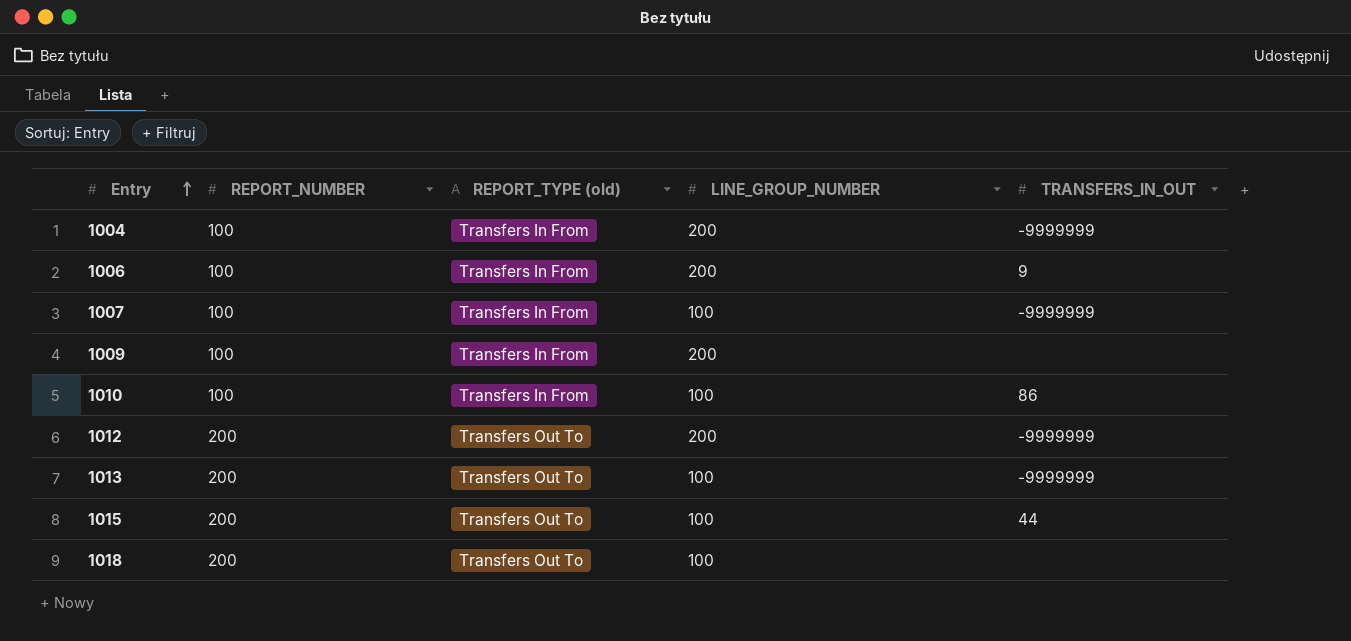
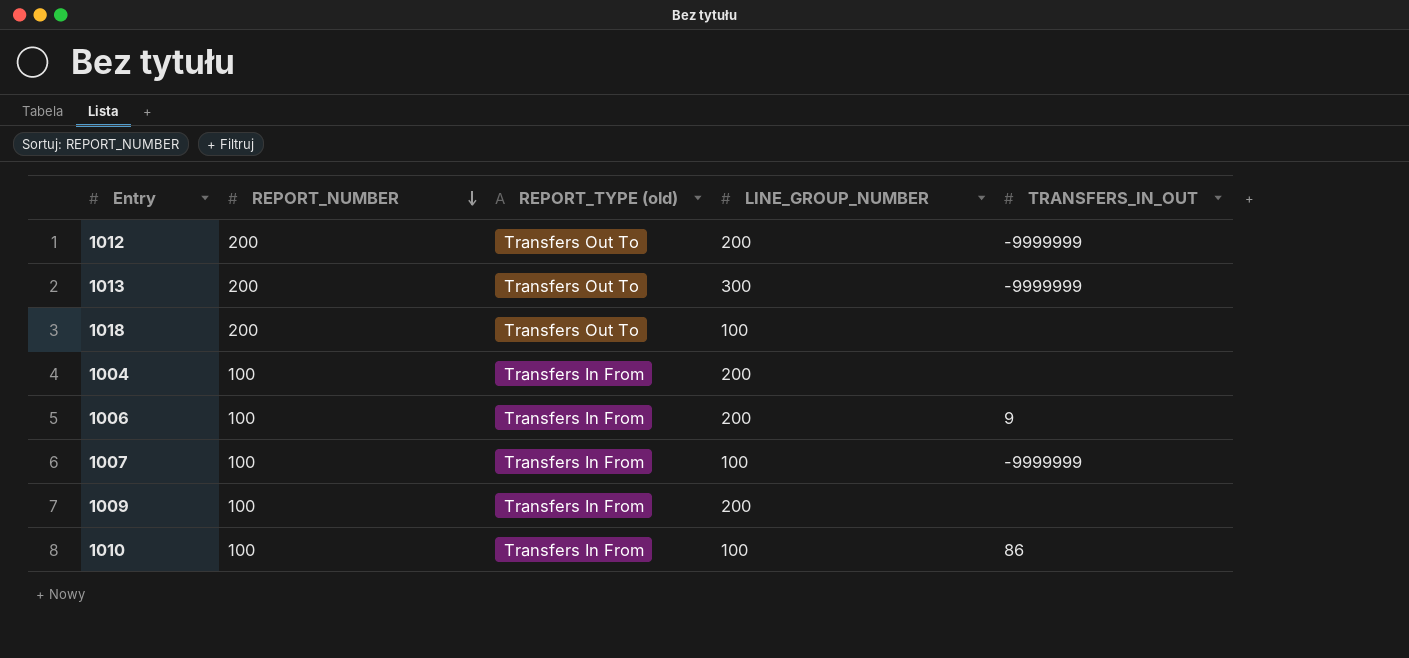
row order: Entry ascending -> REPORT_NUMBER descending
row 1015: 200 | Transfers Out To | 100 | 44 -> none
1013 | LINE_GROUP_NUMBER: 100 -> 300
1004 | TRANSFERS_IN_OUT: -9999999 -> none

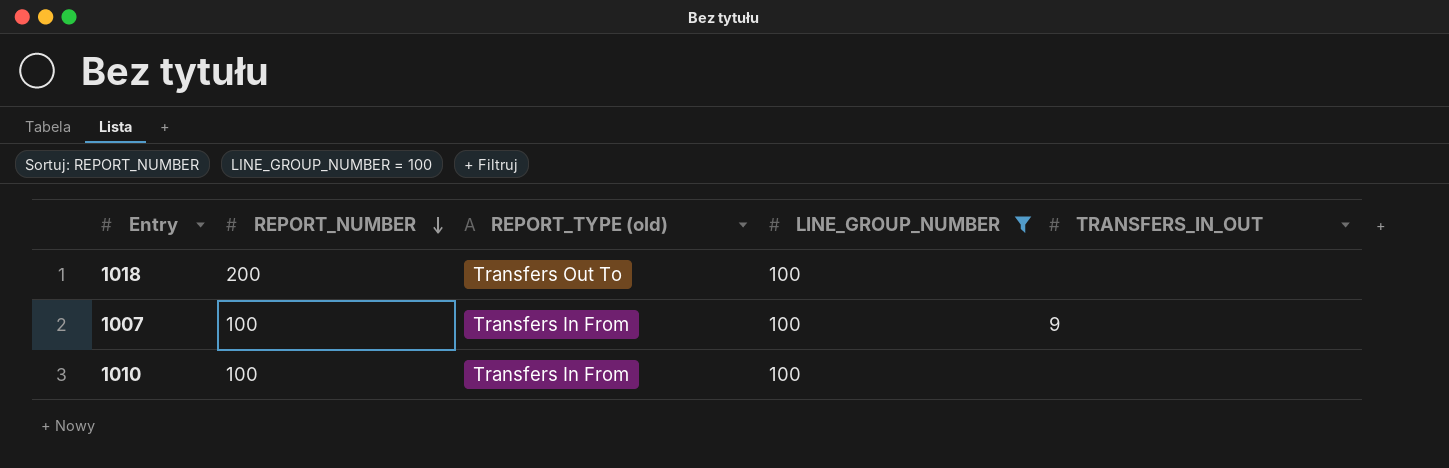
filter: none -> LINE_GROUP_NUMBER = 100
1007 | TRANSFERS_IN_OUT: -9999999 -> 9
1010 | TRANSFERS_IN_OUT: 86 -> none

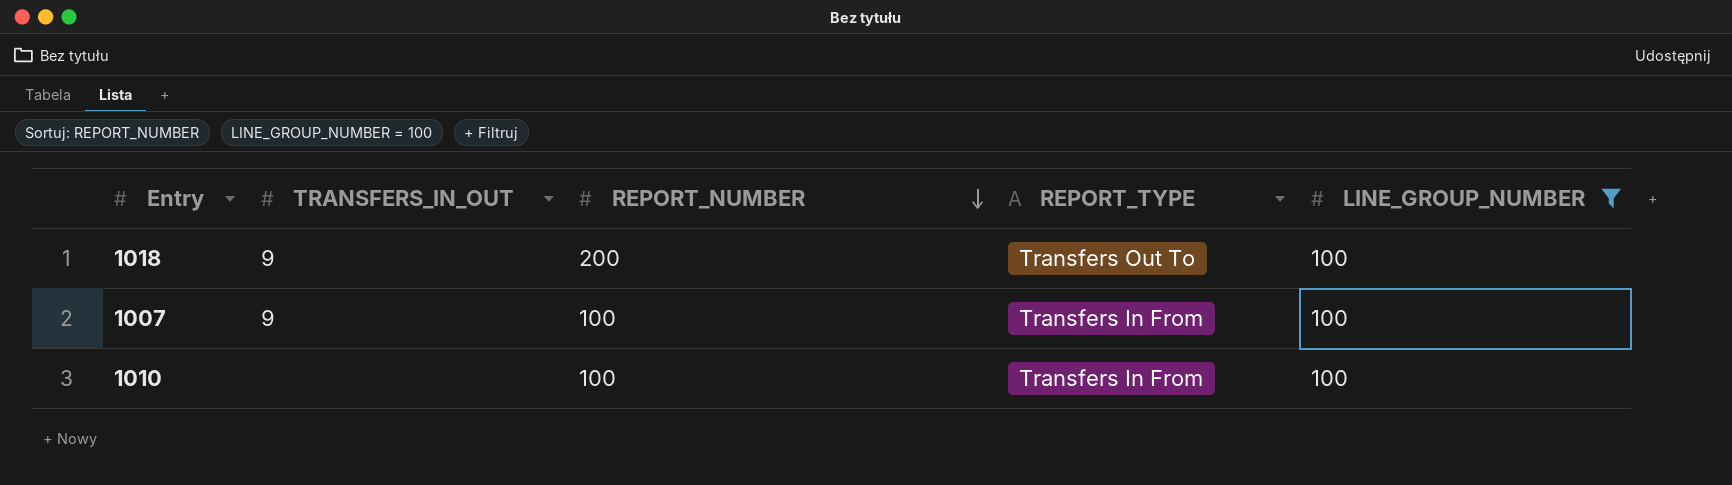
column TRANSFERS_IN_OUT | position: 5 -> 2
column name: REPORT_TYPE (old) -> REPORT_TYPE
1018 | TRANSFERS_IN_OUT: none -> 9

